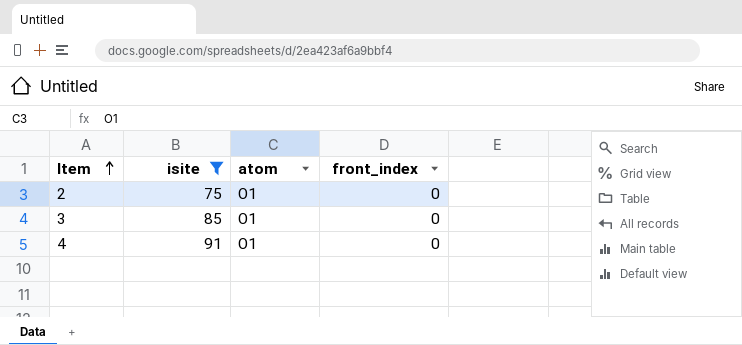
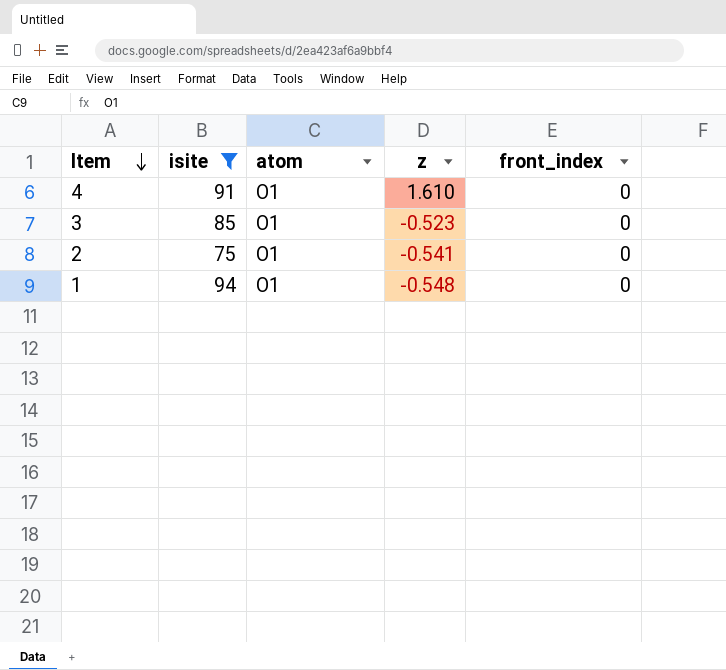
row order: Item ascending -> Item descending
column z | position: none -> 4
row 1: none -> 94 | O1 | -0.548 | 0

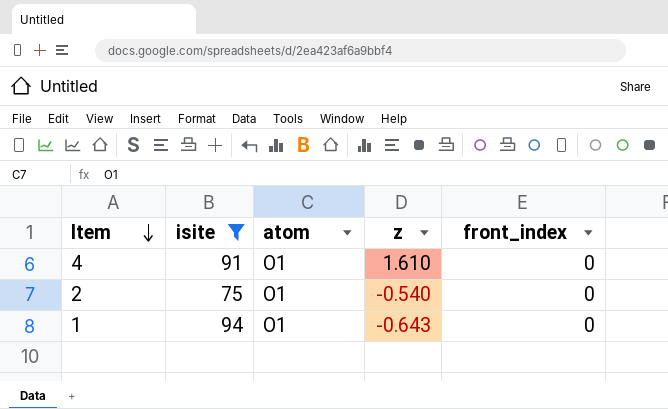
row 3: 85 | O1 | -0.523 | 0 -> none
2 | z: -0.541 -> -0.540
1 | z: -0.548 -> -0.643

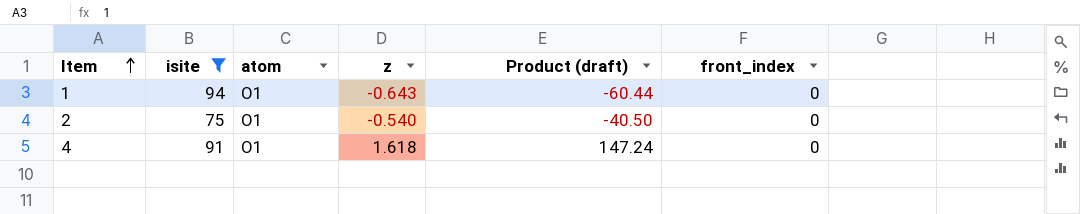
row order: Item descending -> Item ascending
column Product (draft) | formula: none -> [isite] * [z]
4 | z: 1.610 -> 1.618

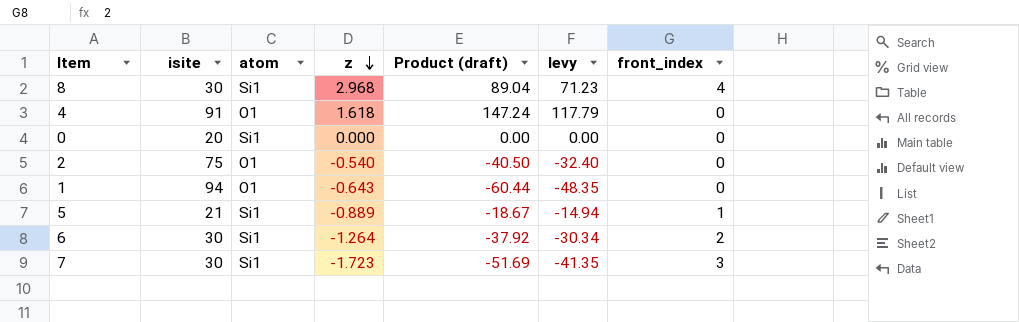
filter: isite >= 75 -> none
row order: Item ascending -> z descending
column levy | formula: none -> [Product (draft)] * 0.8

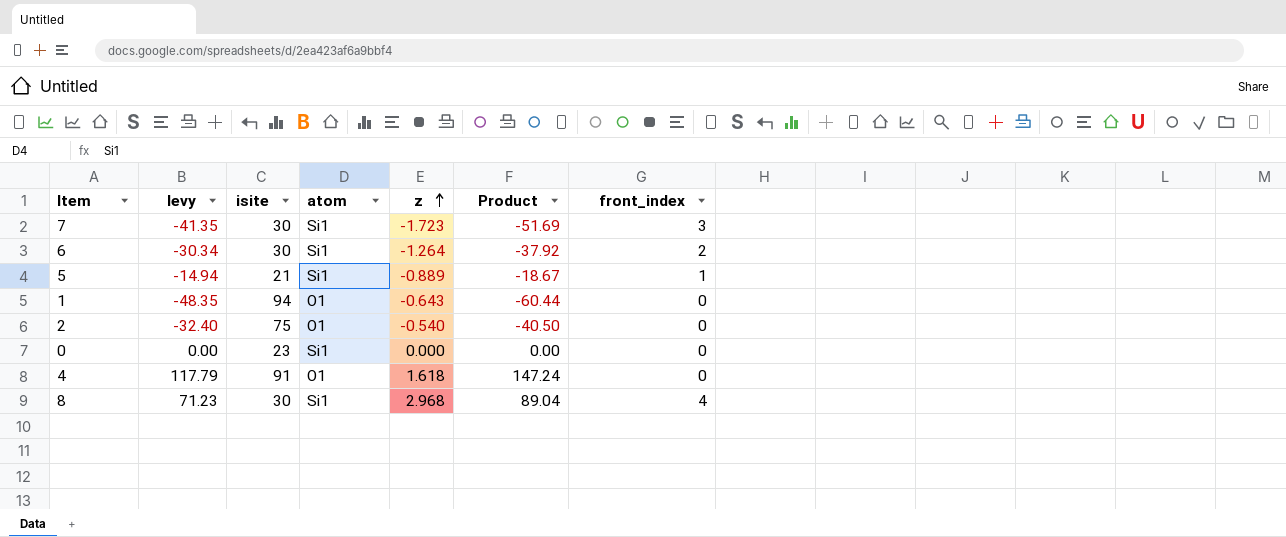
row order: z descending -> z ascending
column levy | position: 6 -> 2
column name: Product (draft) -> Product
0 | isite: 20 -> 23

